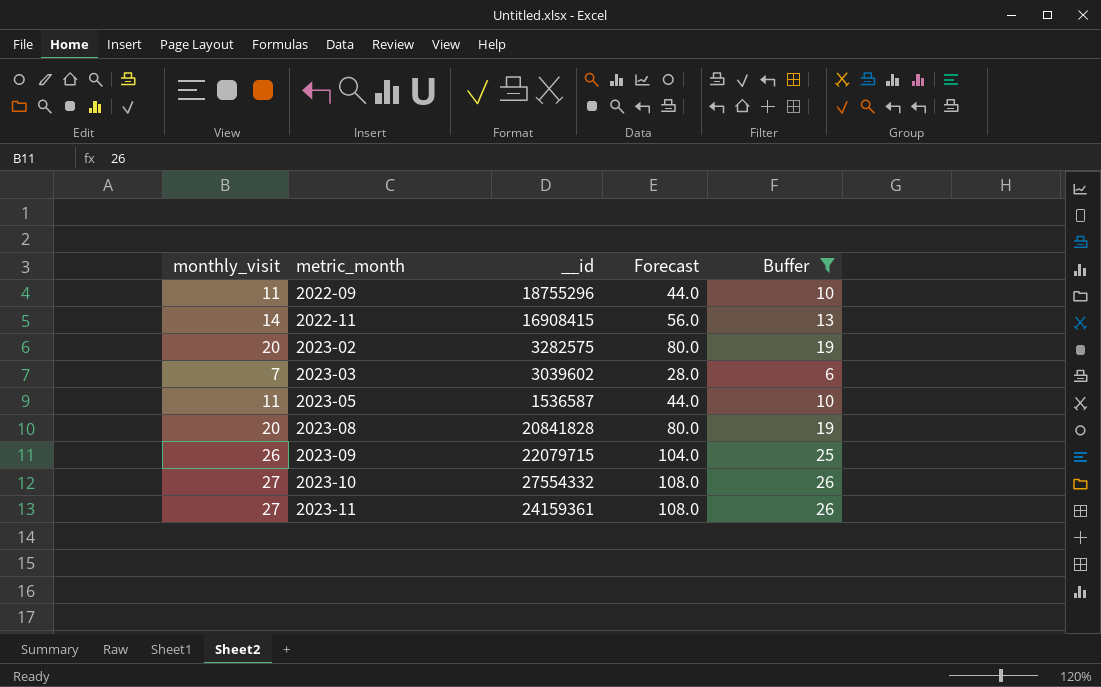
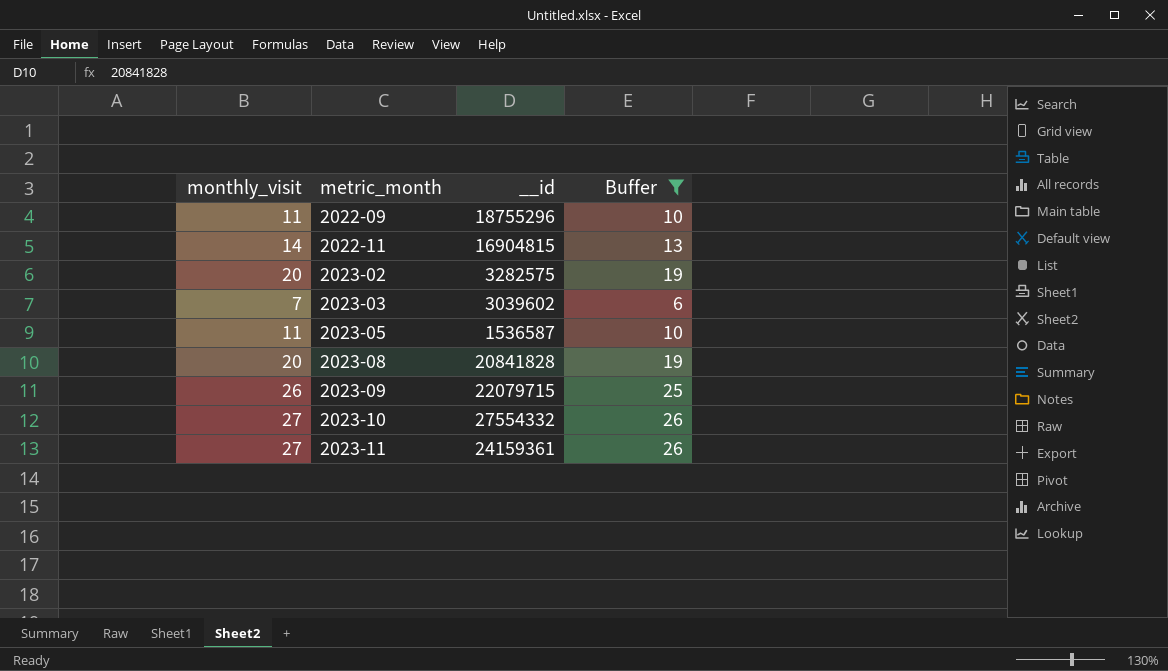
column Forecast | formula: [monthly_visit] * 4 -> none
2022-11 | __id: 16908415 -> 16904815

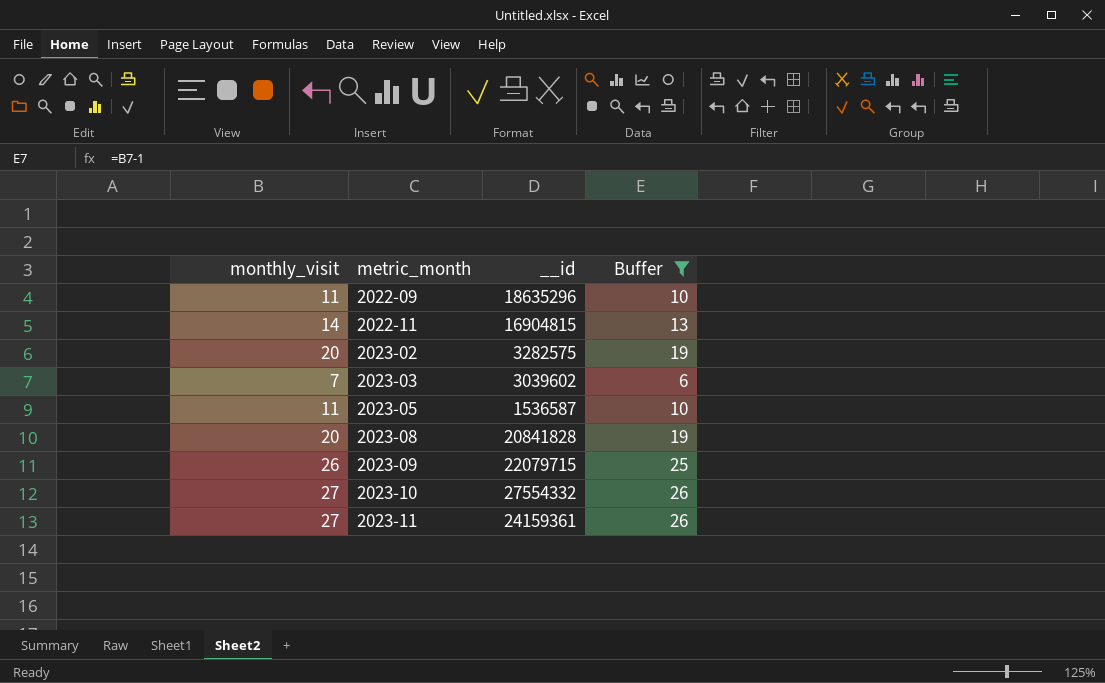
2022-09 | __id: 18755296 -> 18635296

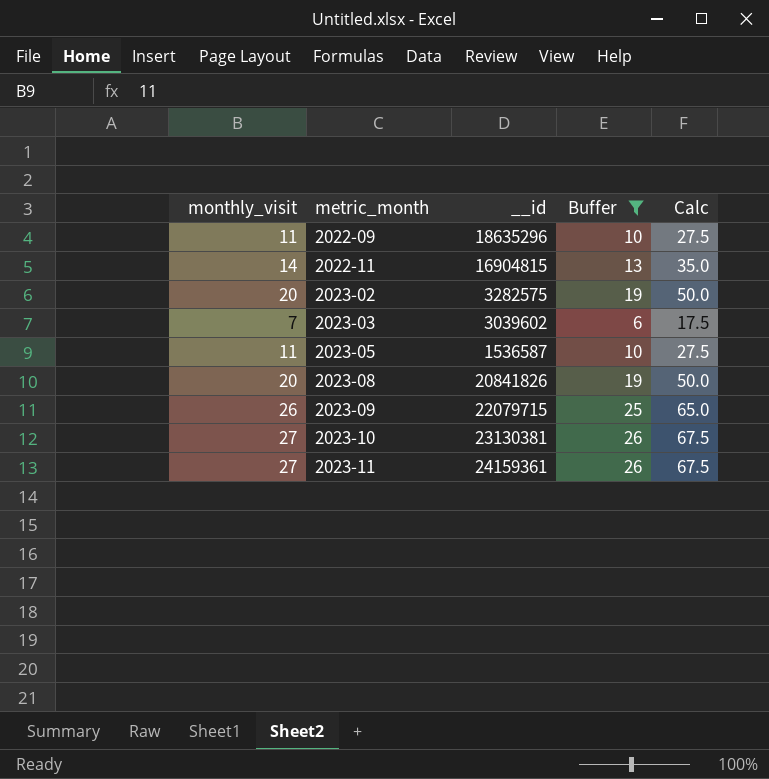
column Calc | formula: none -> [monthly_visit] * 2.5
2023-08 | __id: 20841828 -> 20841826
2023-10 | __id: 27554332 -> 23130381

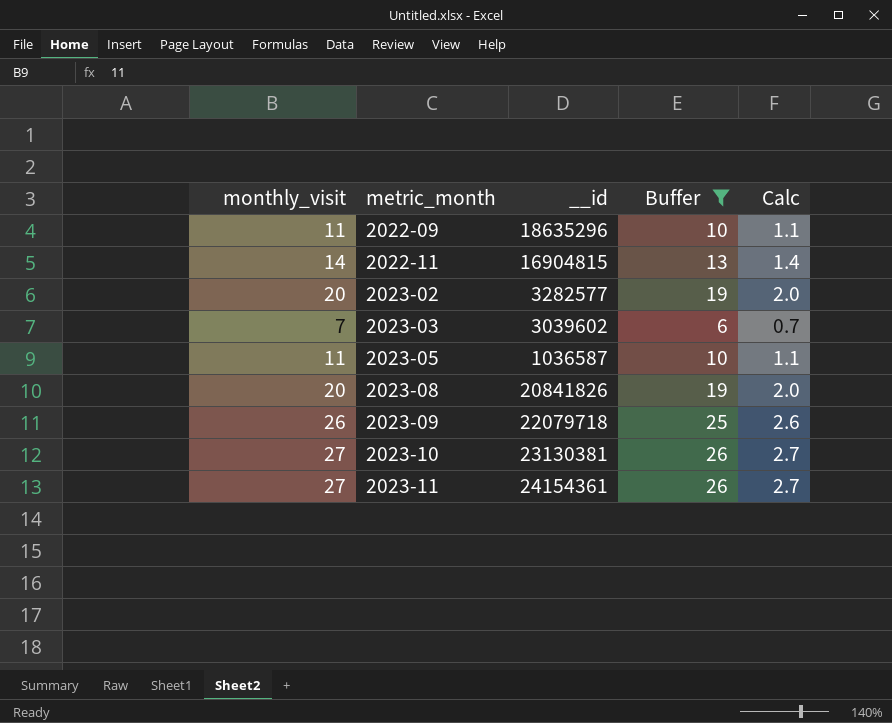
column Calc | formula: [monthly_visit] * 2.5 -> [monthly_visit] * 0.1
2023-02 | __id: 3282575 -> 3282577
2023-05 | __id: 1536587 -> 1036587
2023-09 | __id: 22079715 -> 22079718
2023-11 | __id: 24159361 -> 24154361

